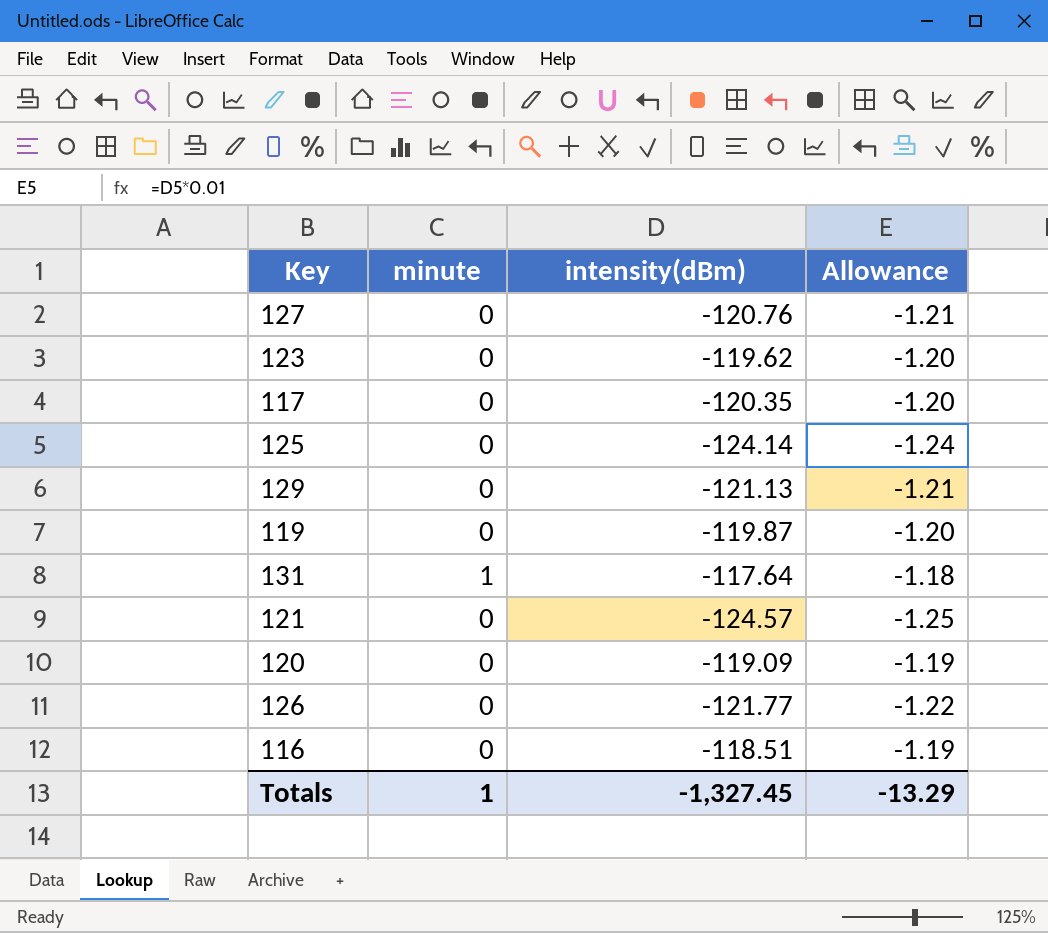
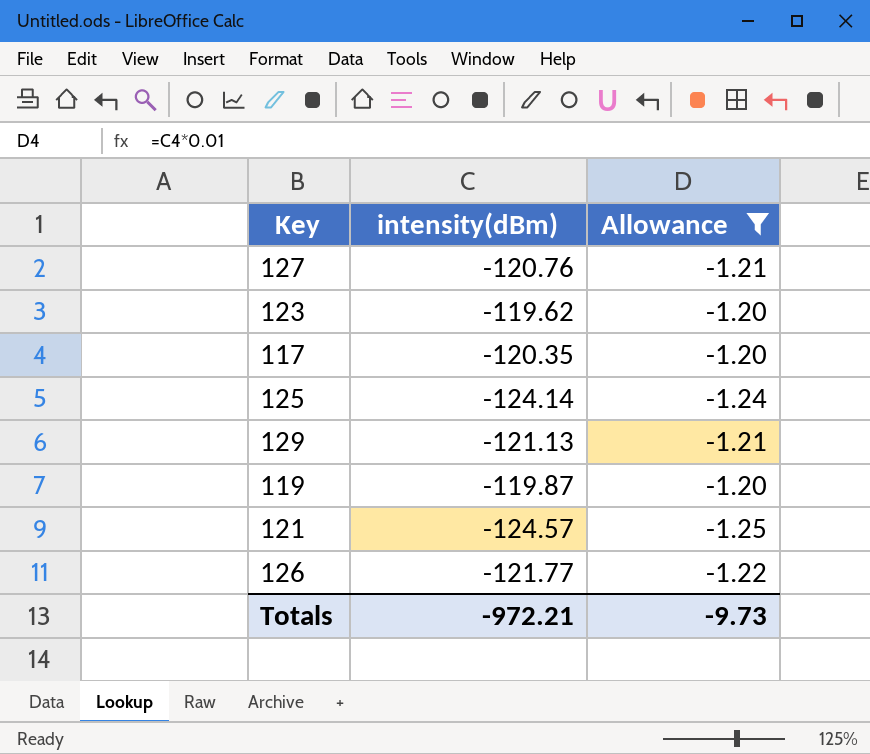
filter: none -> Allowance <= -1.20
column minute | position: 2 -> none
Totals | intensity(dBm): -1,327.45 -> -972.21
Totals | Allowance: -13.29 -> -9.73

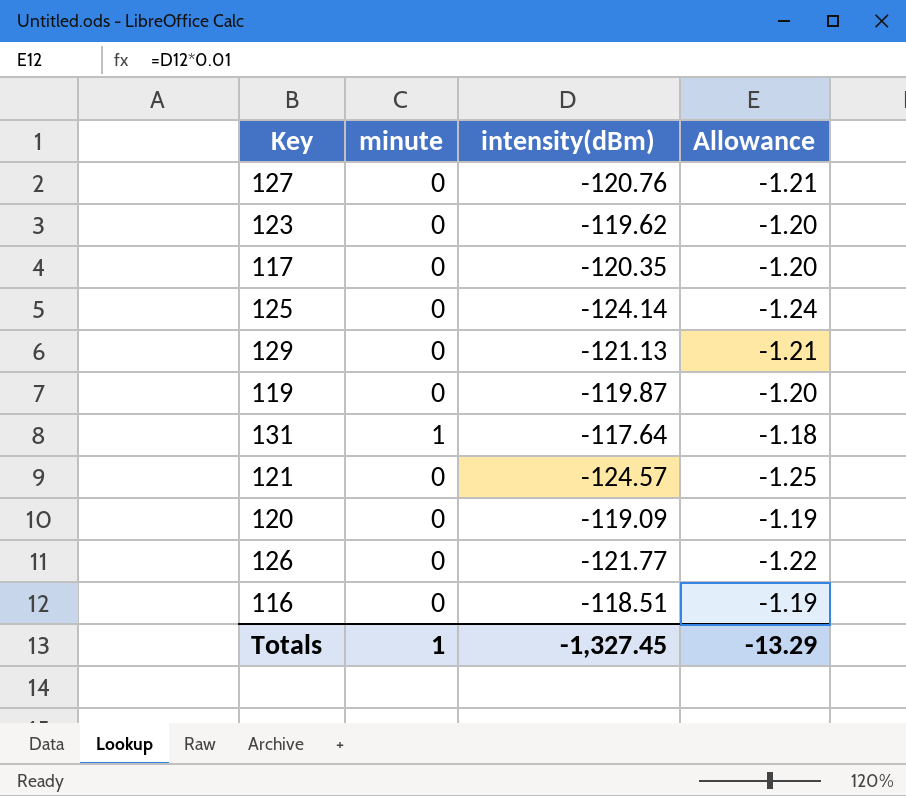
filter: Allowance <= -1.20 -> none
column minute | position: none -> 2
Totals | intensity(dBm): -972.21 -> -1,327.45
Totals | Allowance: -9.73 -> -13.29

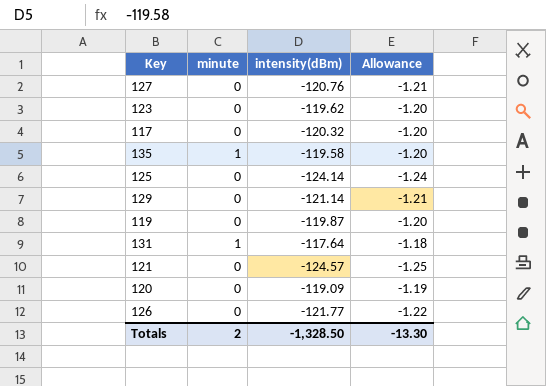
row 116: 0 | -118.51 | -1.19 -> none
117 | intensity(dBm): -120.35 -> -120.32
row 135: none -> 1 | -119.58 | -1.20
129 | intensity(dBm): -121.13 -> -121.14
Totals | minute: 1 -> 2
Totals | intensity(dBm): -1,327.45 -> -1,328.50
Totals | Allowance: -13.29 -> -13.30

